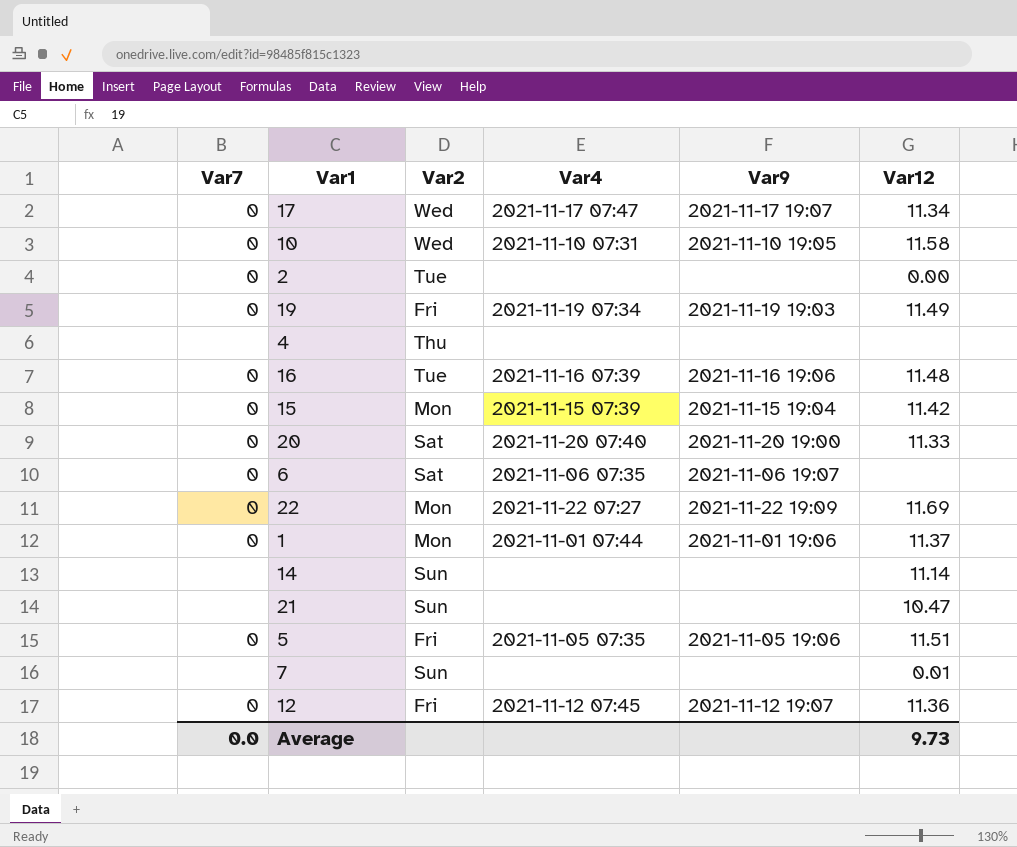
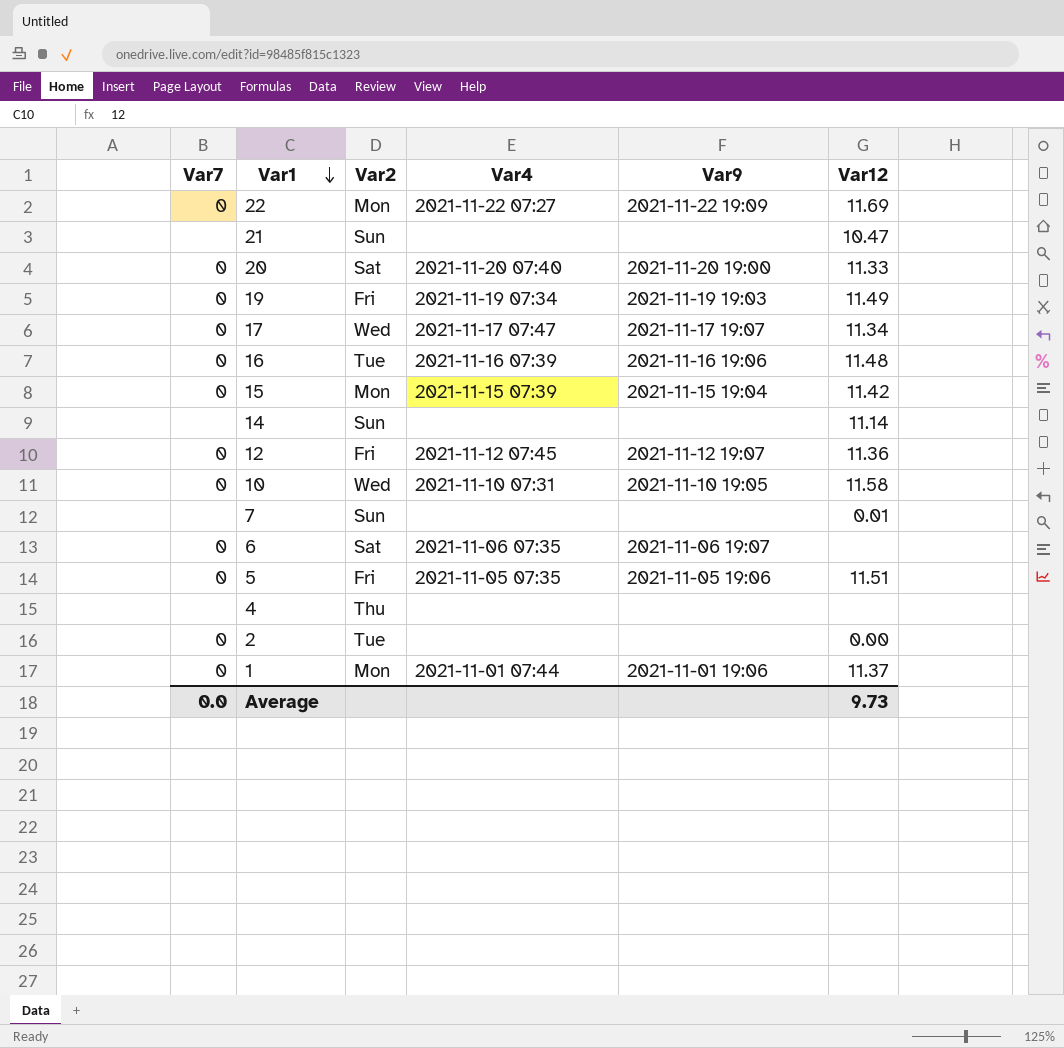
row order: none -> Var1 descending

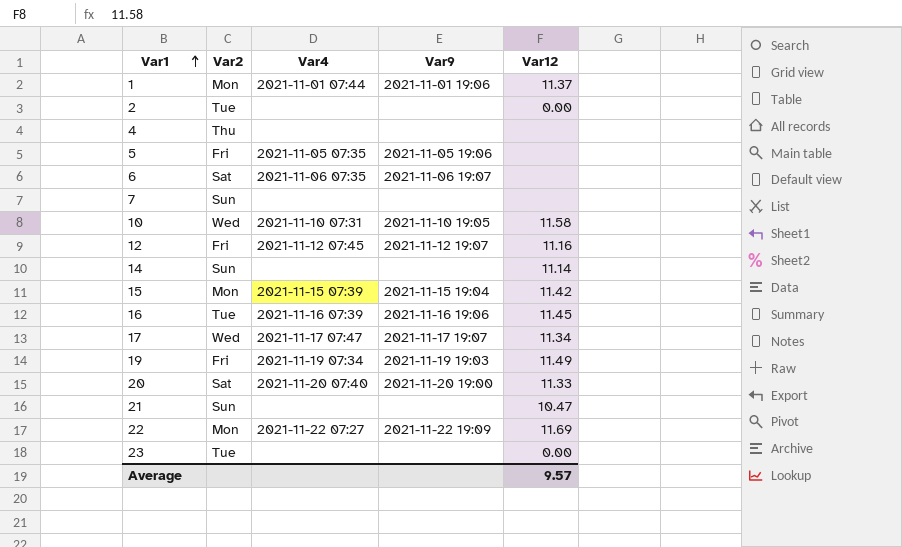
row order: Var1 descending -> Var1 ascending
column Var7 | position: 1 -> none
5 | Var12: 11.51 -> none
7 | Var12: 0.01 -> none
12 | Var12: 11.36 -> 11.16
16 | Var12: 11.48 -> 11.45
row 23: none -> Tue | none | none | 0.00
Average | Var12: 9.73 -> 9.57

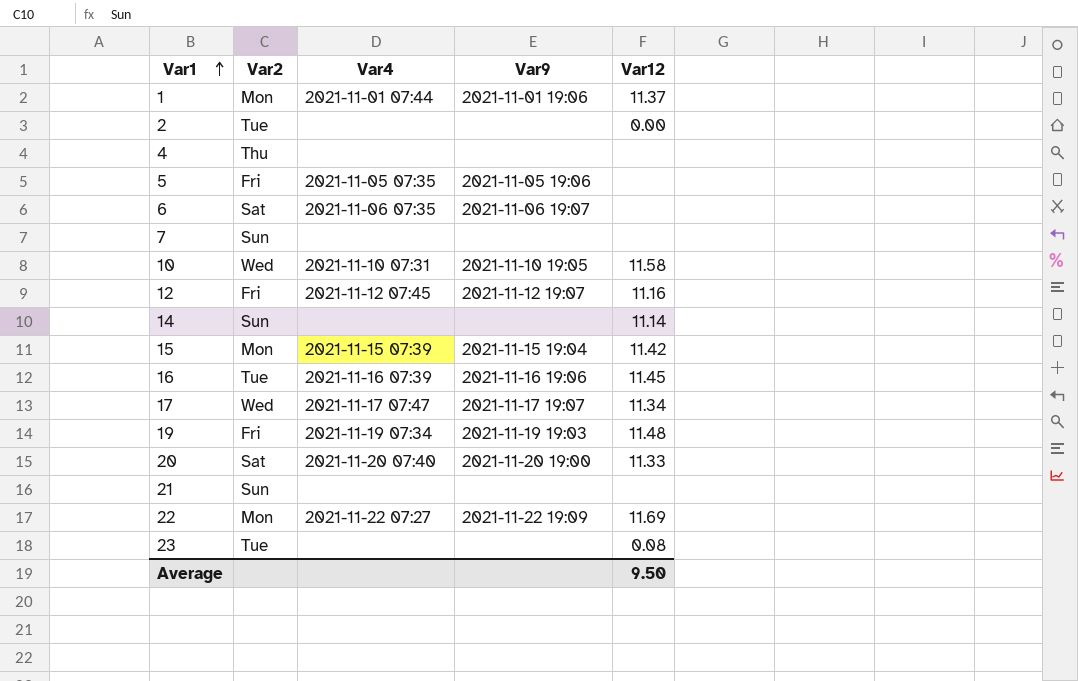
19 | Var12: 11.49 -> 11.48
21 | Var12: 10.47 -> none
23 | Var12: 0.00 -> 0.08
Average | Var12: 9.57 -> 9.50

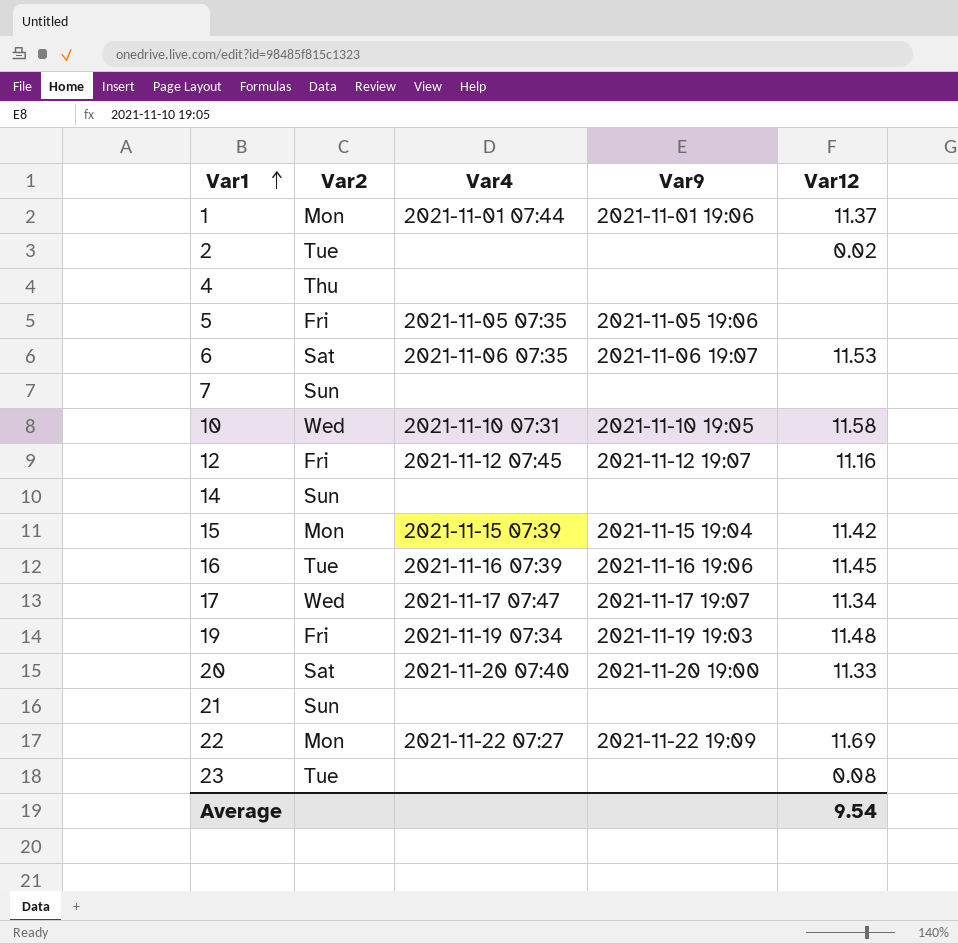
2 | Var12: 0.00 -> 0.02
6 | Var12: none -> 11.53
14 | Var12: 11.14 -> none
Average | Var12: 9.50 -> 9.54

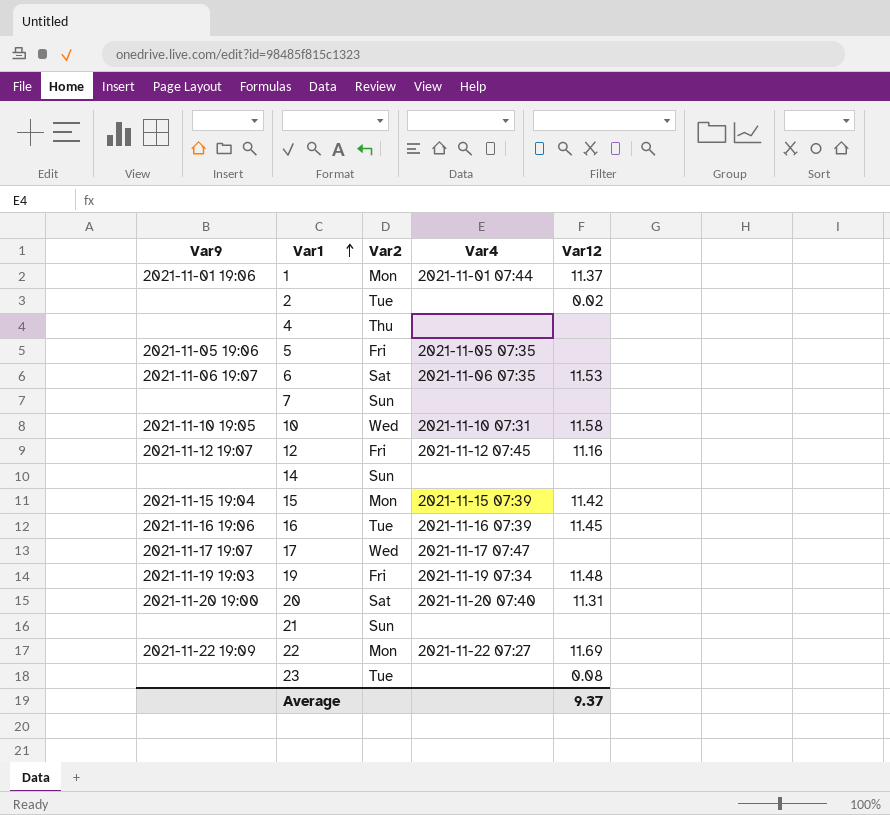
column Var9 | position: 4 -> 1
17 | Var12: 11.34 -> none
20 | Var12: 11.33 -> 11.31
Average | Var12: 9.54 -> 9.37

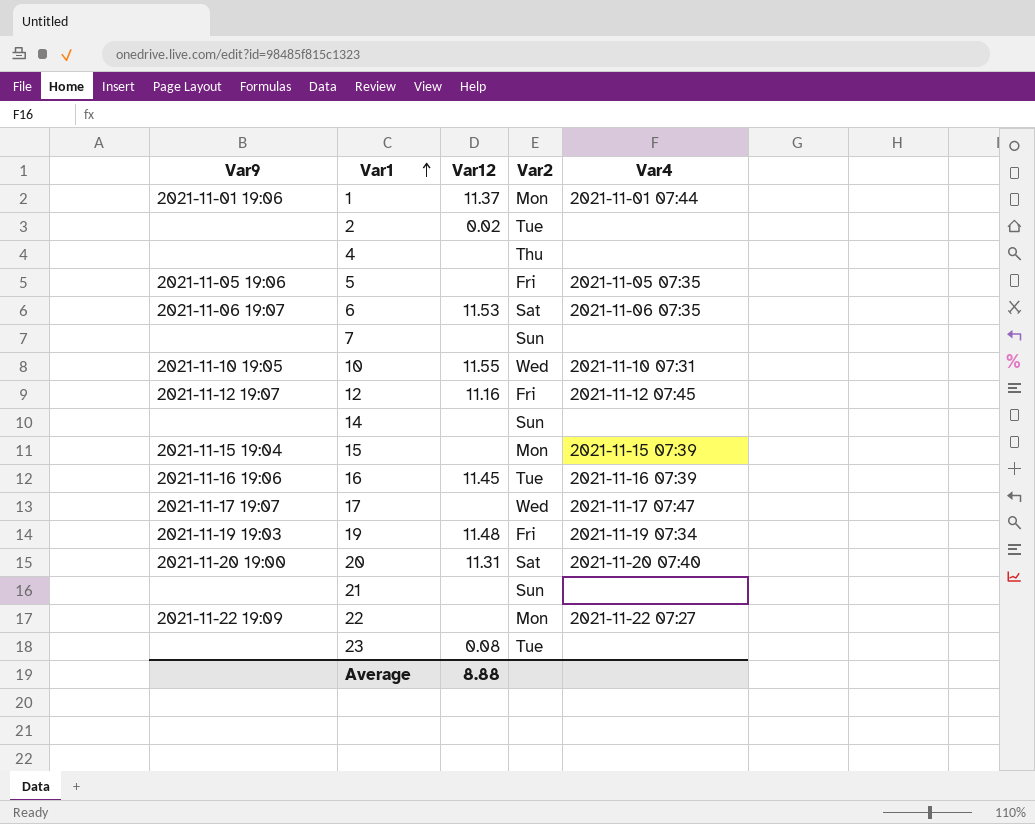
column Var12 | position: 5 -> 3
10 | Var12: 11.58 -> 11.55
15 | Var12: 11.42 -> none
22 | Var12: 11.69 -> none
Average | Var12: 9.37 -> 8.88

